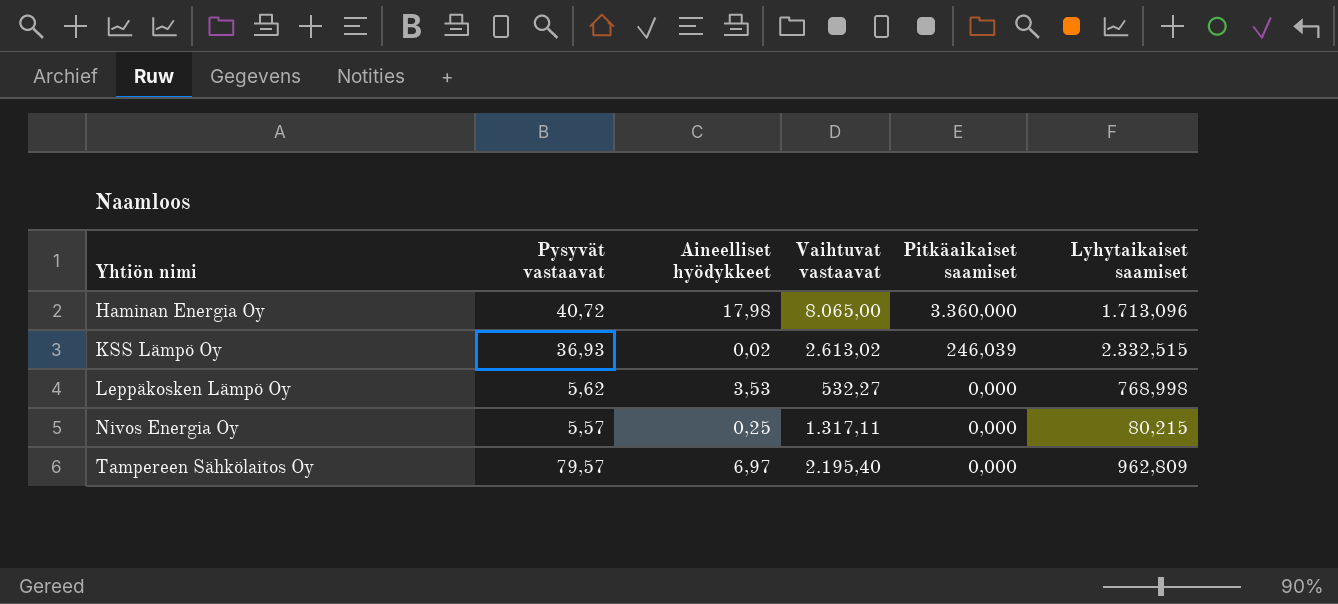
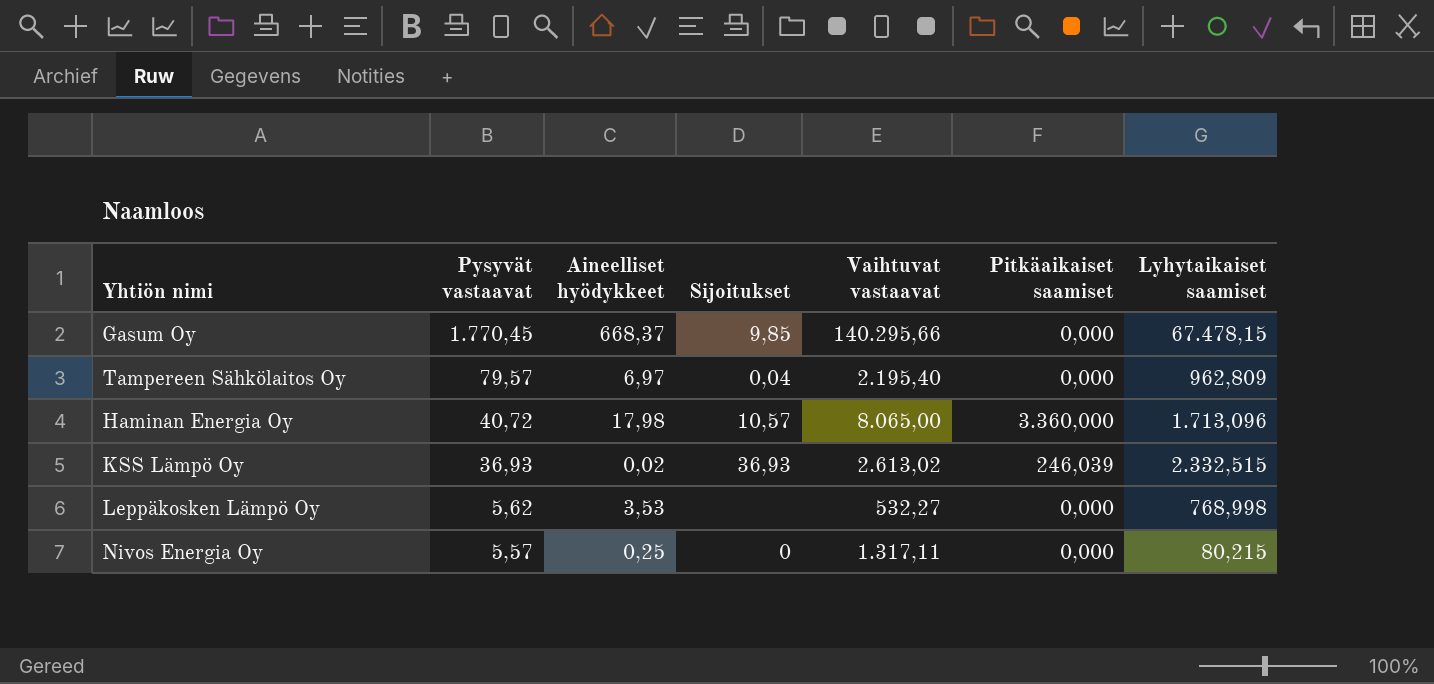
row order: Yhtiön nimi ascending -> Pysyvät vastaavat descending
column Sijoitukset | position: none -> 4
row Gasum Oy: none -> 1.770,45 | 668,37 | 9,85 | 140.295,66 | 0,000 | 67.478,15

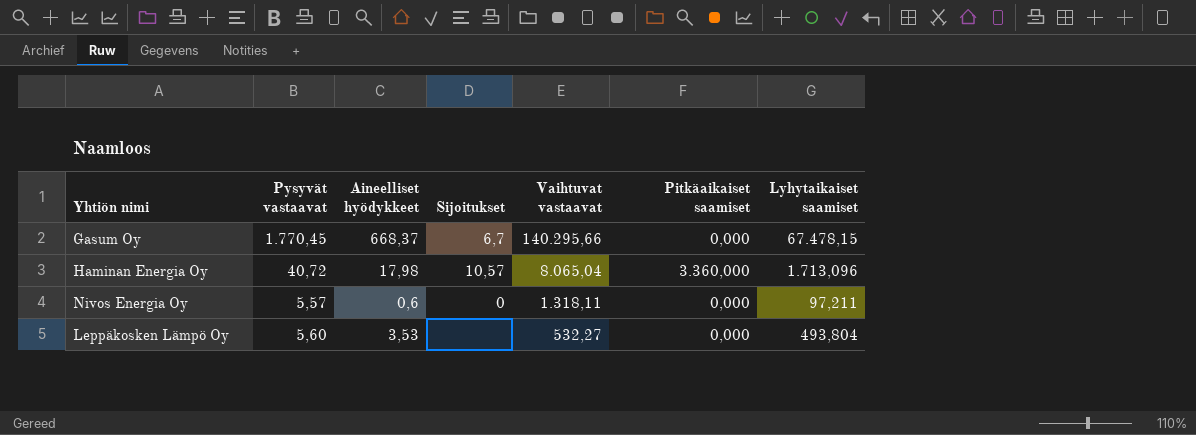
row order: Pysyvät vastaavat descending -> Vaihtuvat vastaavat descending
row Tampereen Sähkölaitos Oy: 79,57 | 6,97 | 0,04 | 2.195,40 | 0,000 | 962,809 -> none
row KSS Lämpö Oy: 36,93 | 0,02 | 36,93 | 2.613,02 | 246,039 | 2.332,515 -> none
Gasum Oy | Sijoitukset: 9,85 -> 6,7
Haminan Energia Oy | Vaihtuvat vastaavat: 8.065,00 -> 8.065,04
Nivos Energia Oy | Aineelliset hyödykkeet: 0,25 -> 0,6
Nivos Energia Oy | Vaihtuvat vastaavat: 1.317,11 -> 1.318,11
Nivos Energia Oy | Lyhytaikaiset saamiset: 80,215 -> 97,211
Leppäkosken Lämpö Oy | Pysyvät vastaavat: 5,62 -> 5,60
Leppäkosken Lämpö Oy | Lyhytaikaiset saamiset: 768,998 -> 493,804

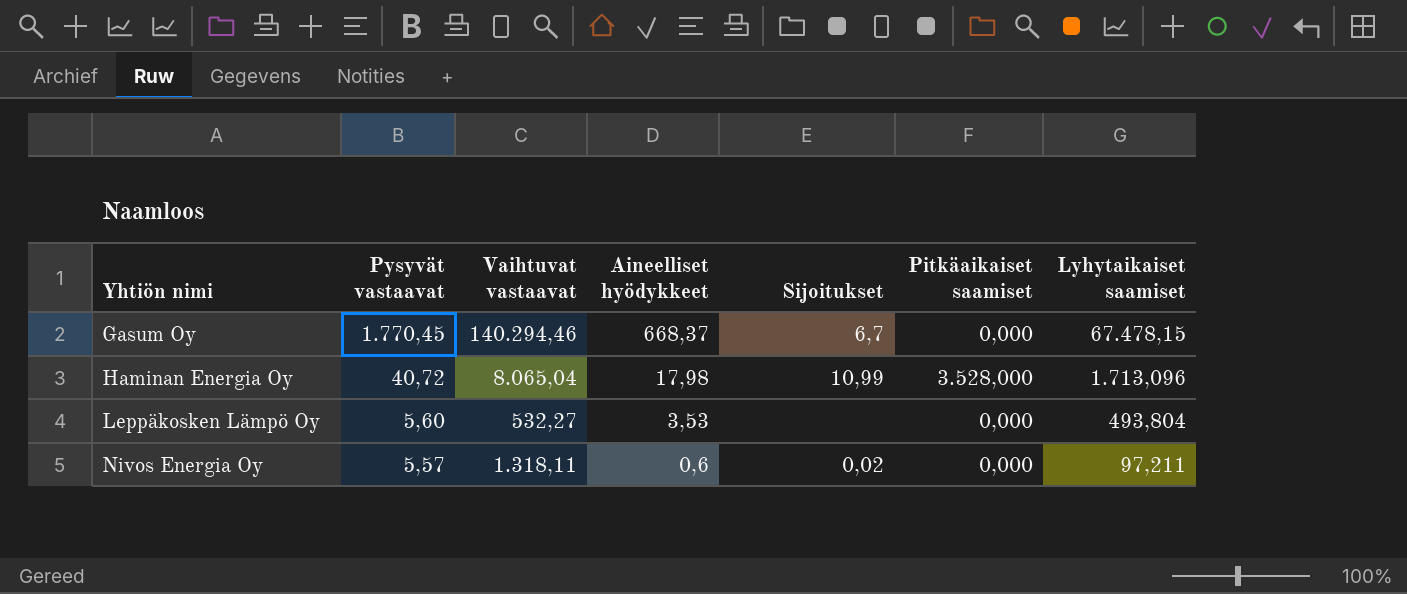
row order: Vaihtuvat vastaavat descending -> Yhtiön nimi ascending
column Vaihtuvat vastaavat | position: 5 -> 3
Gasum Oy | Vaihtuvat vastaavat: 140.295,66 -> 140.294,46
Haminan Energia Oy | Sijoitukset: 10,57 -> 10,99
Haminan Energia Oy | Pitkäaikaiset saamiset: 3.360,000 -> 3.528,000
Nivos Energia Oy | Sijoitukset: 0 -> 0,02

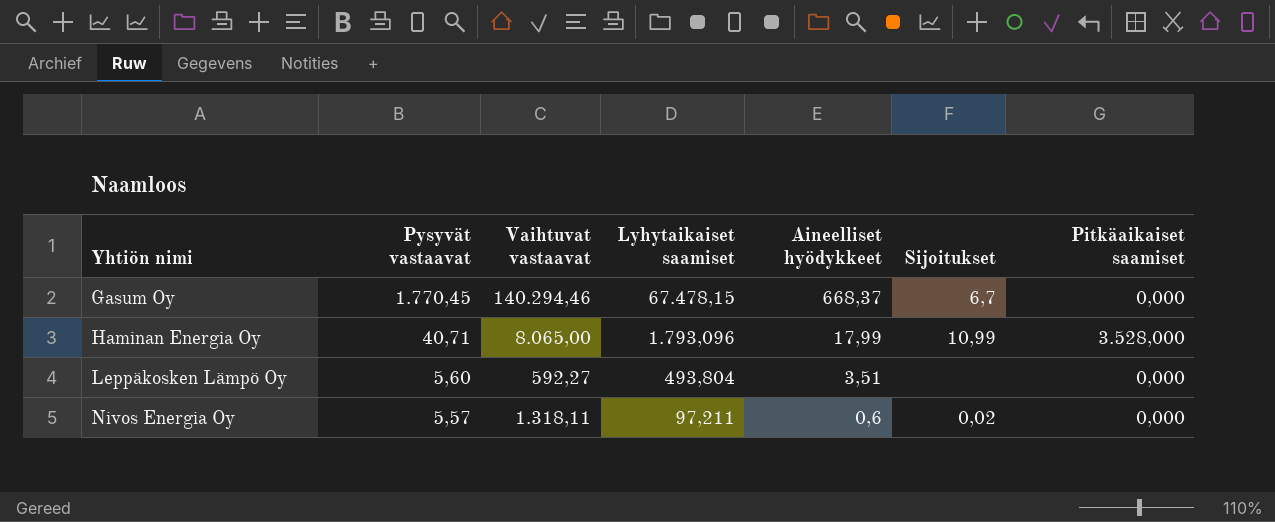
column Lyhytaikaiset saamiset | position: 7 -> 4
Haminan Energia Oy | Pysyvät vastaavat: 40,72 -> 40,71
Haminan Energia Oy | Vaihtuvat vastaavat: 8.065,04 -> 8.065,00
Haminan Energia Oy | Lyhytaikaiset saamiset: 1.713,096 -> 1.793,096
Haminan Energia Oy | Aineelliset hyödykkeet: 17,98 -> 17,99
Leppäkosken Lämpö Oy | Vaihtuvat vastaavat: 532,27 -> 592,27
Leppäkosken Lämpö Oy | Aineelliset hyödykkeet: 3,53 -> 3,51

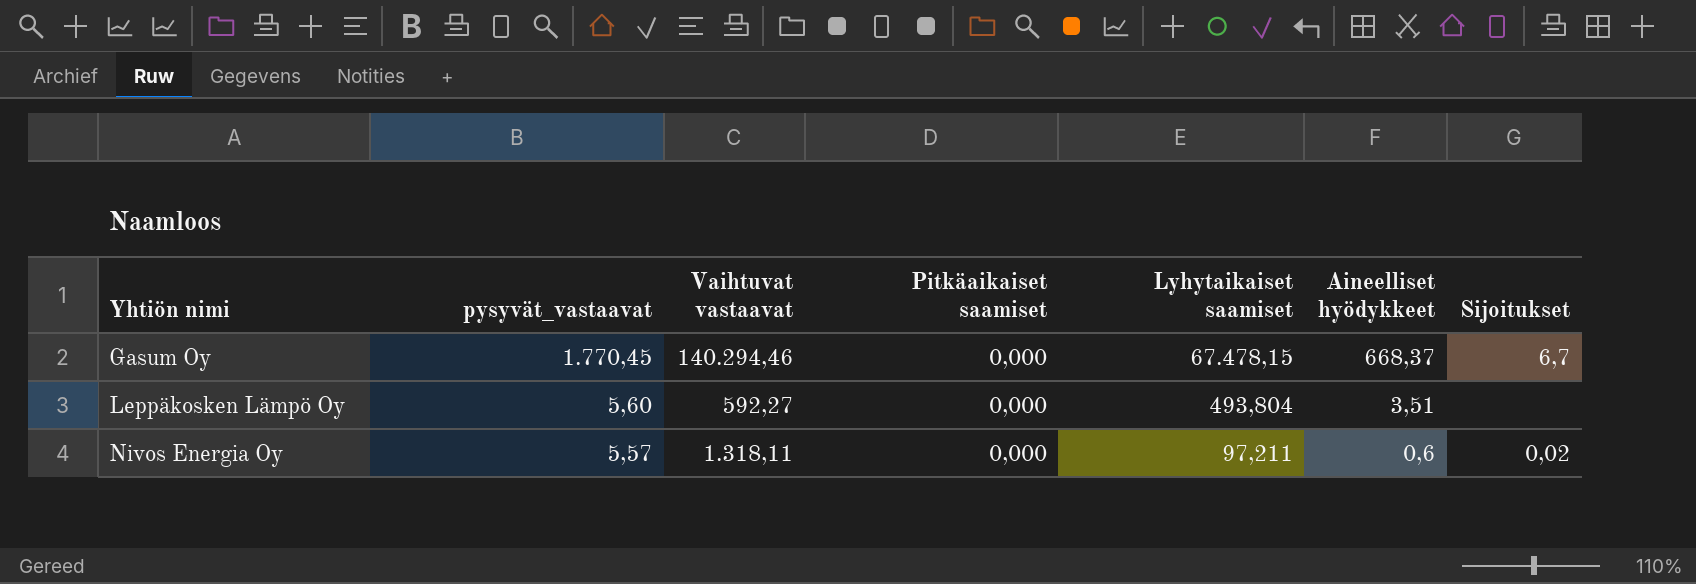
column name: Pysyvät vastaavat -> pysyvät_vastaavat
column Pitkäaikaiset saamiset | position: 7 -> 4
row Haminan Energia Oy: 40,71 | 8.065,00 | 1.793,096 | 17,99 | 10,99 | 3.528,000 -> none

